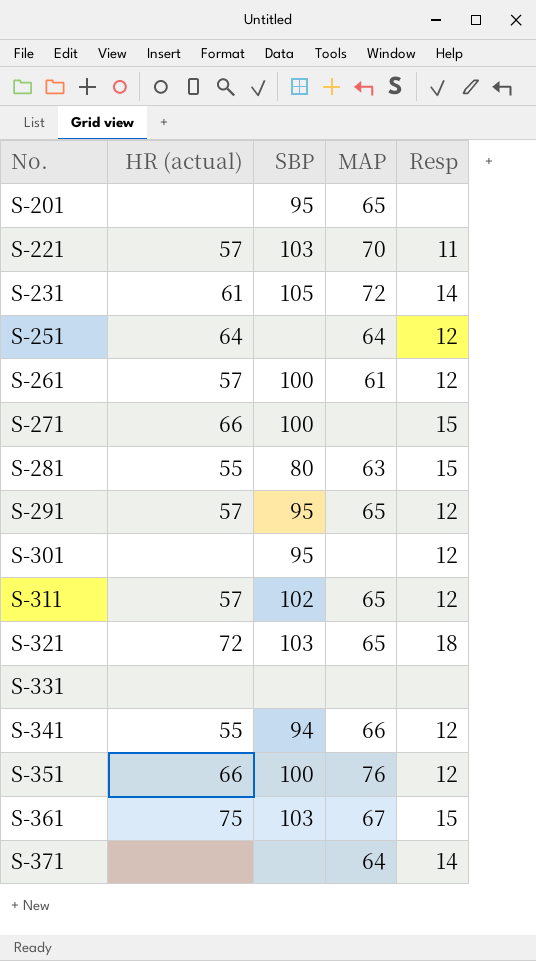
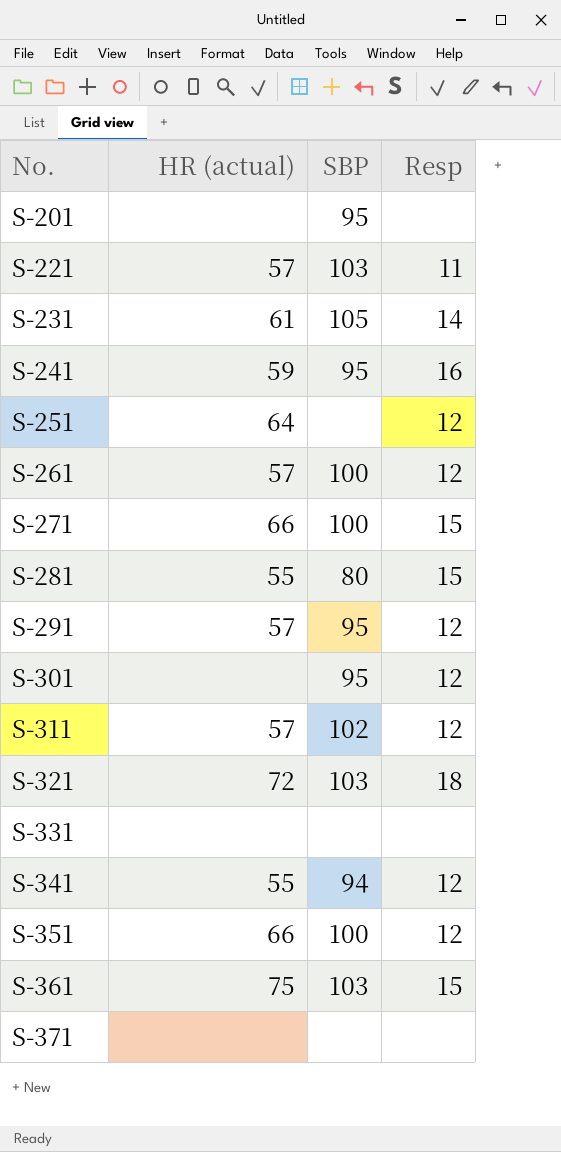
column MAP | position: 4 -> none
row S-241: none -> 59 | 95 | 16
S-371 | Resp: 14 -> none

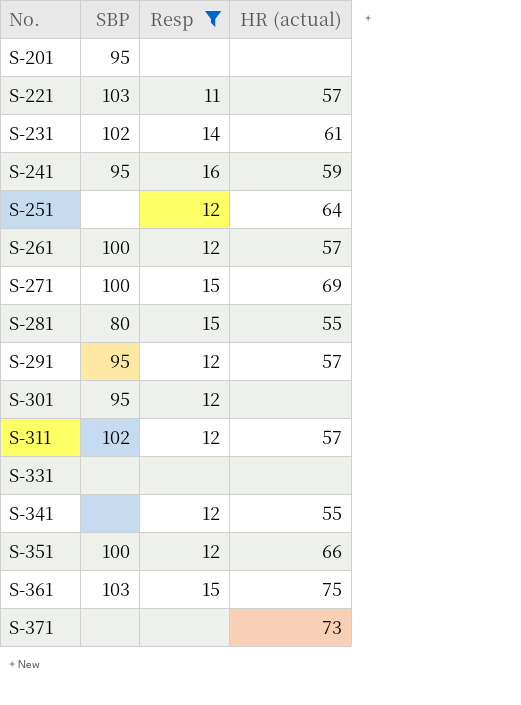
filter: none -> Resp != 18
column HR (actual) | position: 2 -> 4
S-231 | SBP: 105 -> 102
S-271 | HR (actual): 66 -> 69
S-341 | SBP: 94 -> none
S-371 | HR (actual): none -> 73

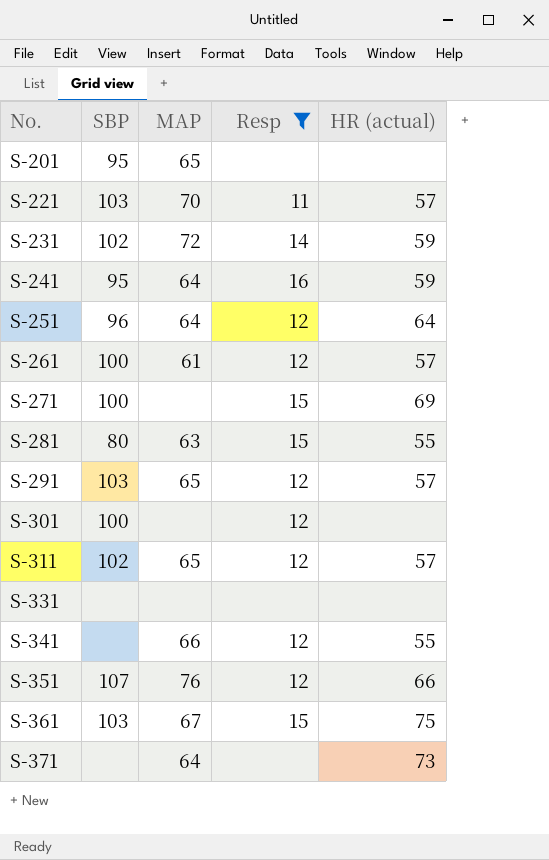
column MAP | position: none -> 3
S-231 | HR (actual): 61 -> 59
S-251 | SBP: none -> 96
S-291 | SBP: 95 -> 103
S-301 | SBP: 95 -> 100
S-351 | SBP: 100 -> 107

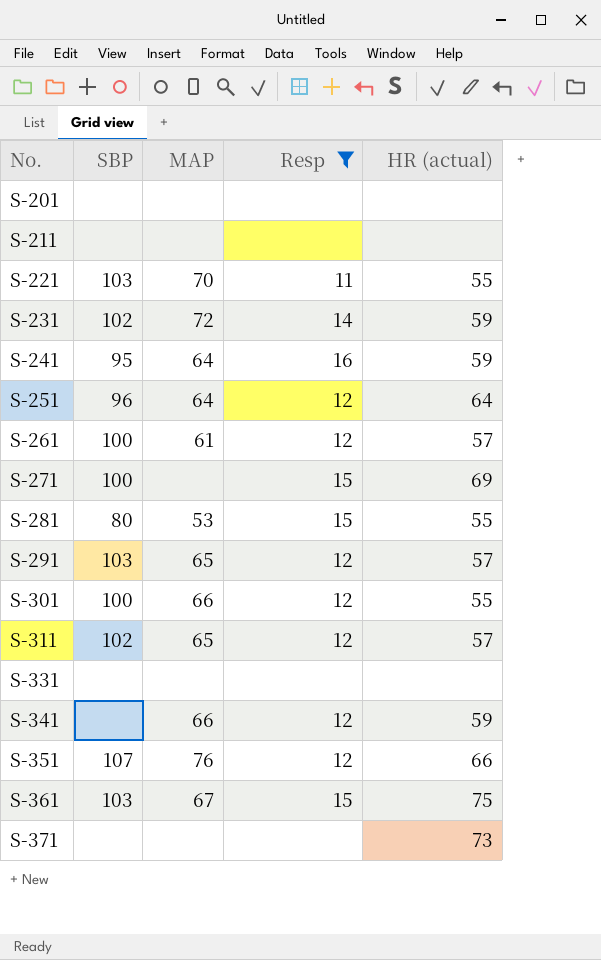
S-201 | SBP: 95 -> none
S-201 | MAP: 65 -> none
row S-211: none -> none | none | none | none
S-221 | HR (actual): 57 -> 55
S-281 | MAP: 63 -> 53
S-301 | MAP: none -> 66
S-301 | HR (actual): none -> 55
S-341 | HR (actual): 55 -> 59
S-371 | MAP: 64 -> none

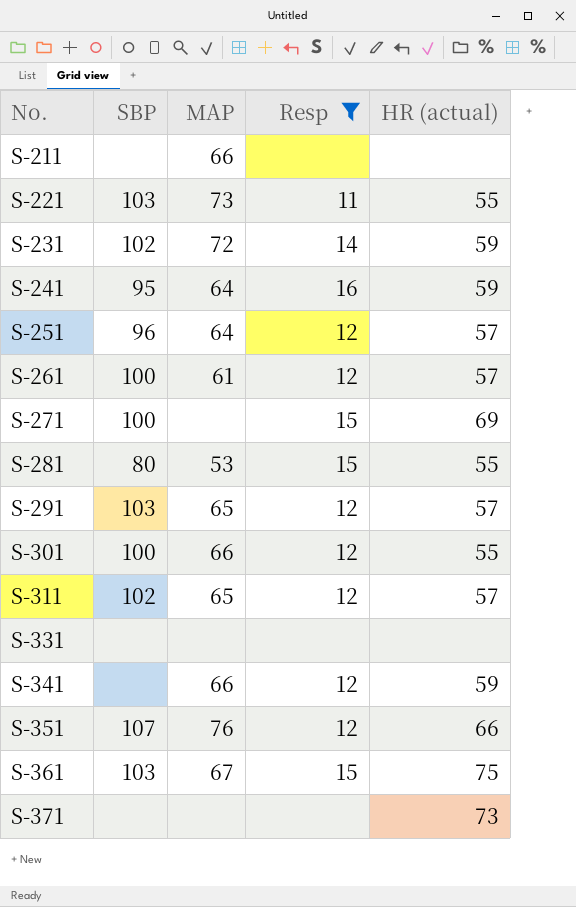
row S-201: none | none | none | none -> none
S-211 | MAP: none -> 66
S-221 | MAP: 70 -> 73
S-251 | HR (actual): 64 -> 57

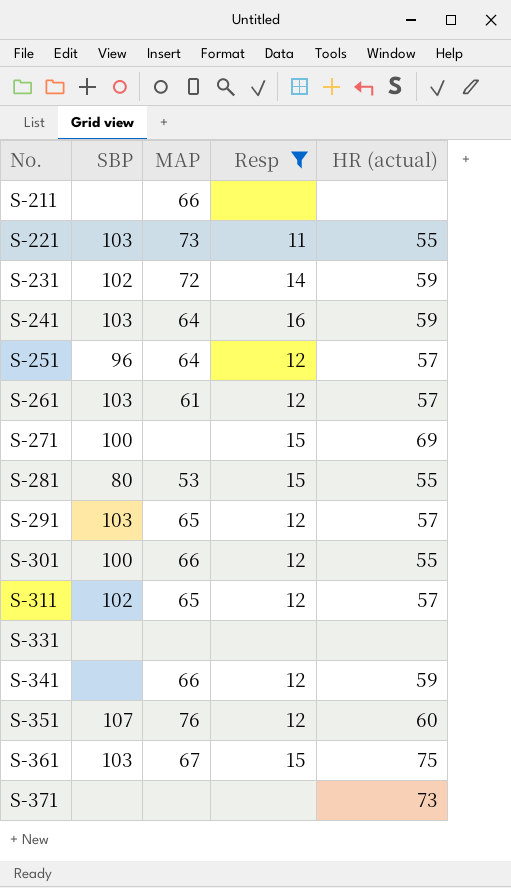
S-241 | SBP: 95 -> 103
S-261 | SBP: 100 -> 103
S-351 | HR (actual): 66 -> 60

